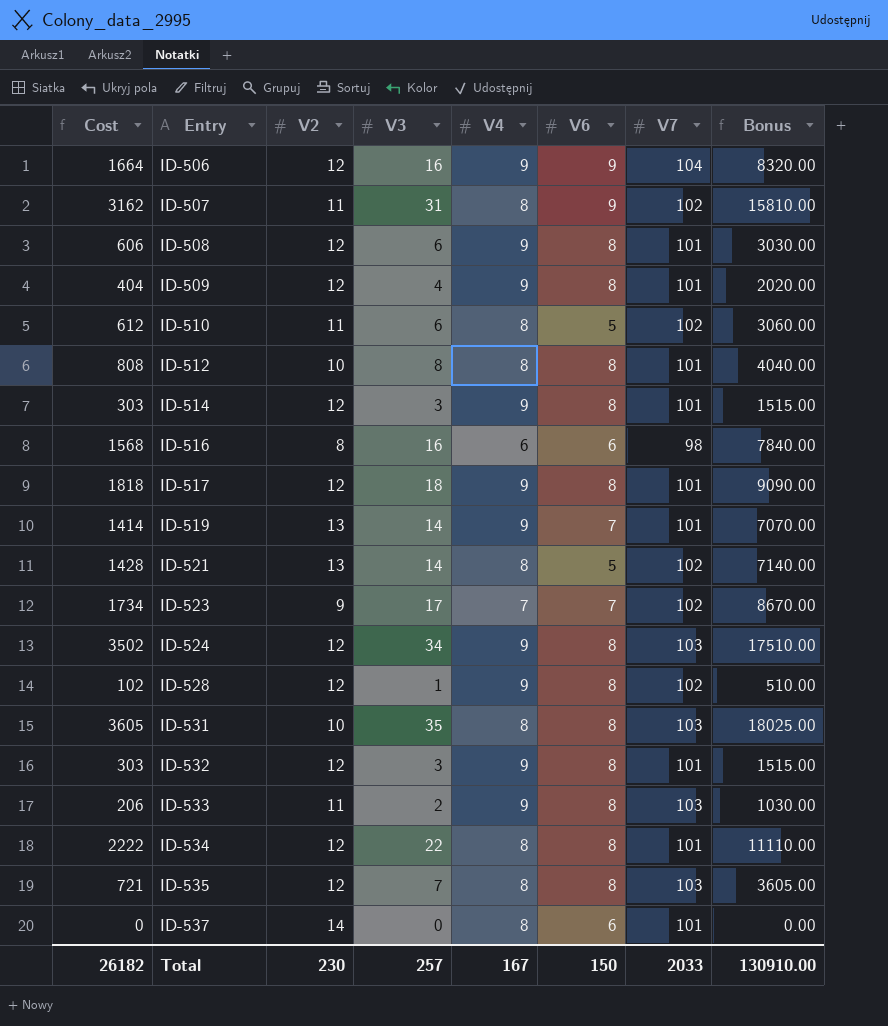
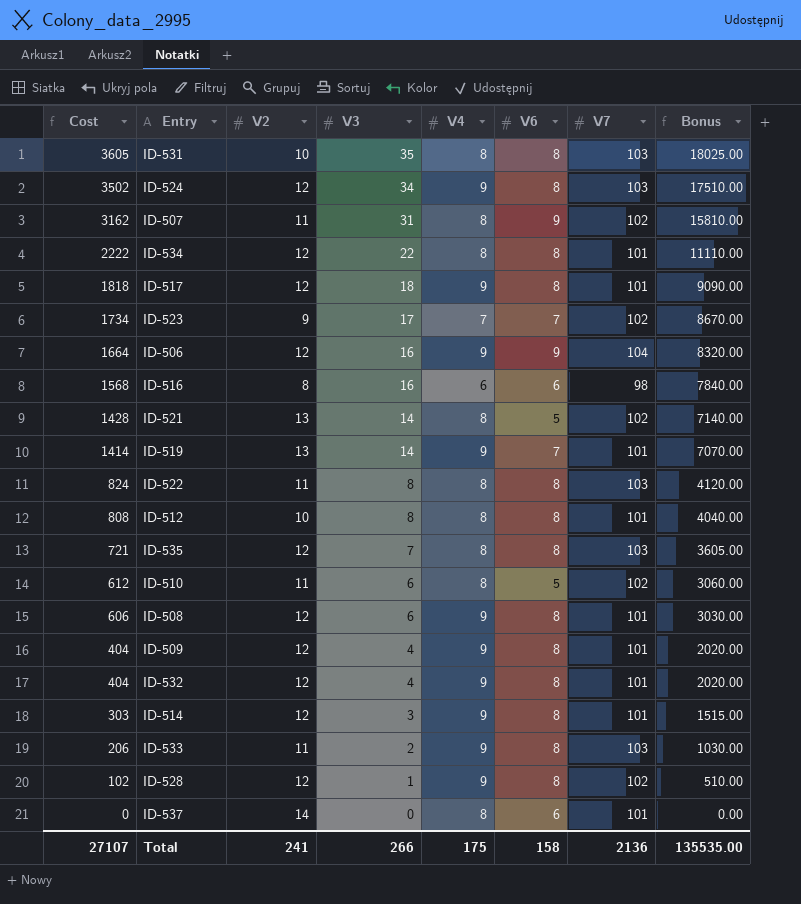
row order: Entry ascending -> Cost descending
row ID-522: none -> 824 | 11 | 8 | 8 | 8 | 103 | 4120.00
ID-532 | Cost: 303 -> 404
ID-532 | V3: 3 -> 4
ID-532 | Bonus: 1515.00 -> 2020.00
Total | Cost: 26182 -> 27107
Total | V2: 230 -> 241
Total | V3: 257 -> 266
Total | V4: 167 -> 175
Total | V6: 150 -> 158
Total | V7: 2033 -> 2136
Total | Bonus: 130910.00 -> 135535.00

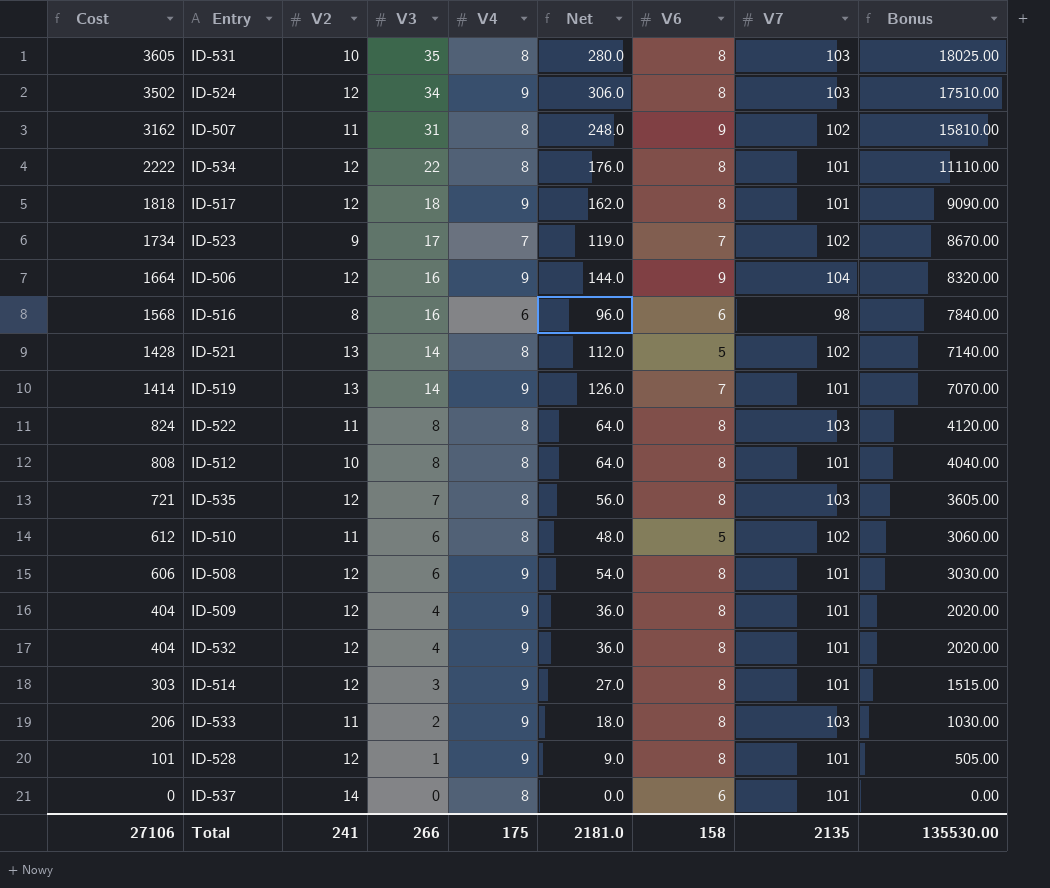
column Net | formula: none -> [V3] * [V4]
ID-528 | Cost: 102 -> 101
ID-528 | V7: 102 -> 101
ID-528 | Bonus: 510.00 -> 505.00
Total | Cost: 27107 -> 27106
Total | V7: 2136 -> 2135
Total | Bonus: 135535.00 -> 135530.00

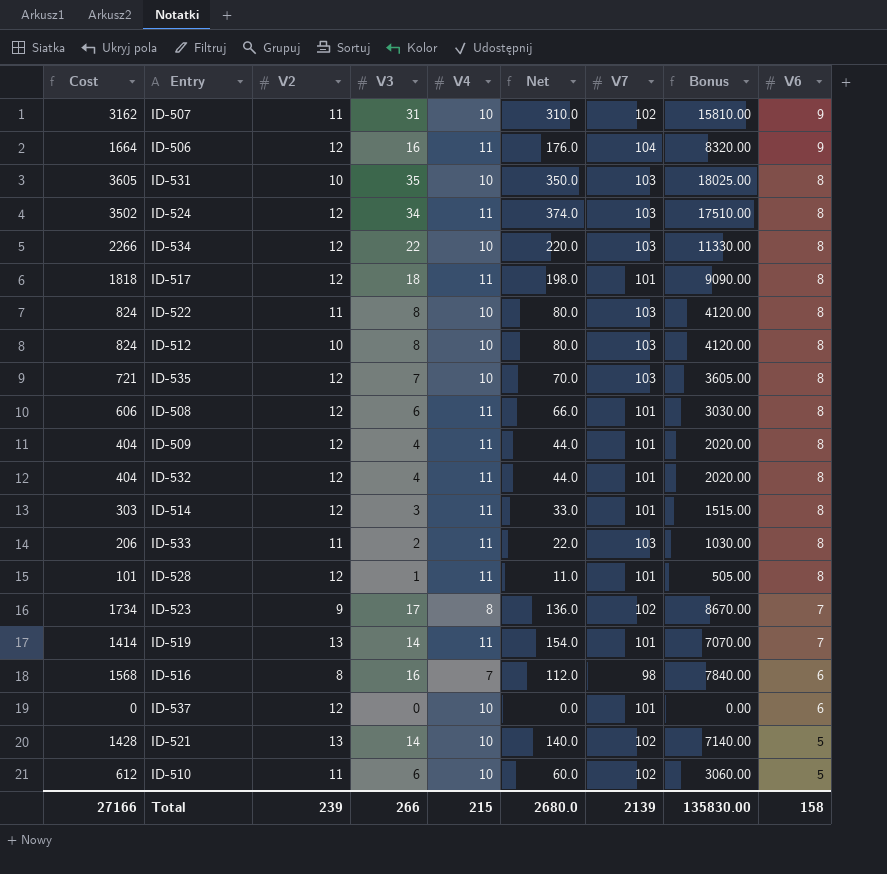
row order: Cost descending -> V6 descending
column V6 | position: 7 -> 9
ID-507 | V4: 8 -> 10
ID-507 | Net: 248.0 -> 310.0
ID-506 | V4: 9 -> 11
ID-506 | Net: 144.0 -> 176.0
ID-531 | V4: 8 -> 10
ID-531 | Net: 280.0 -> 350.0
ID-524 | V4: 9 -> 11
ID-524 | Net: 306.0 -> 374.0
ID-534 | Cost: 2222 -> 2266
ID-534 | V4: 8 -> 10
ID-534 | Net: 176.0 -> 220.0
ID-534 | V7: 101 -> 103
ID-534 | Bonus: 11110.00 -> 11330.00
ID-517 | V4: 9 -> 11
ID-517 | Net: 162.0 -> 198.0
ID-522 | V4: 8 -> 10
ID-522 | Net: 64.0 -> 80.0
ID-512 | Cost: 808 -> 824
ID-512 | V4: 8 -> 10
ID-512 | Net: 64.0 -> 80.0
ID-512 | V7: 101 -> 103
ID-512 | Bonus: 4040.00 -> 4120.00
ID-535 | V4: 8 -> 10
ID-535 | Net: 56.0 -> 70.0
ID-508 | V4: 9 -> 11
ID-508 | Net: 54.0 -> 66.0
ID-509 | V4: 9 -> 11
ID-509 | Net: 36.0 -> 44.0
ID-532 | V4: 9 -> 11
ID-532 | Net: 36.0 -> 44.0
ID-514 | V4: 9 -> 11
ID-514 | Net: 27.0 -> 33.0
ID-533 | V4: 9 -> 11
ID-533 | Net: 18.0 -> 22.0
ID-528 | V4: 9 -> 11
ID-528 | Net: 9.0 -> 11.0
ID-523 | V4: 7 -> 8
ID-523 | Net: 119.0 -> 136.0
ID-519 | V4: 9 -> 11
ID-519 | Net: 126.0 -> 154.0
ID-516 | V4: 6 -> 7
ID-516 | Net: 96.0 -> 112.0
ID-537 | V2: 14 -> 12
ID-537 | V4: 8 -> 10
ID-521 | V4: 8 -> 10
ID-521 | Net: 112.0 -> 140.0
ID-510 | V4: 8 -> 10
ID-510 | Net: 48.0 -> 60.0
Total | Cost: 27106 -> 27166
Total | V2: 241 -> 239
Total | V4: 175 -> 215
Total | Net: 2181.0 -> 2680.0
Total | V7: 2135 -> 2139
Total | Bonus: 135530.00 -> 135830.00

